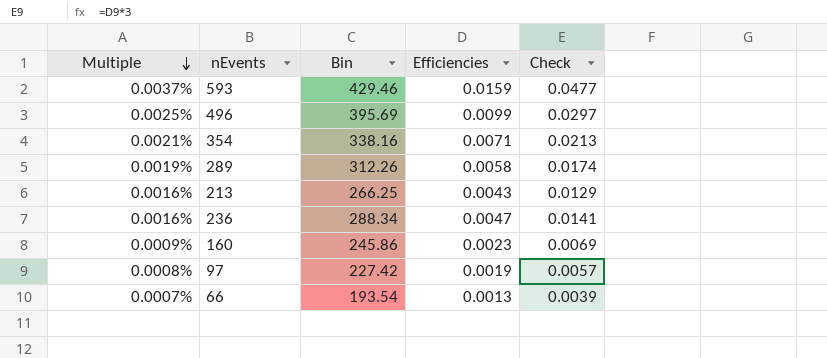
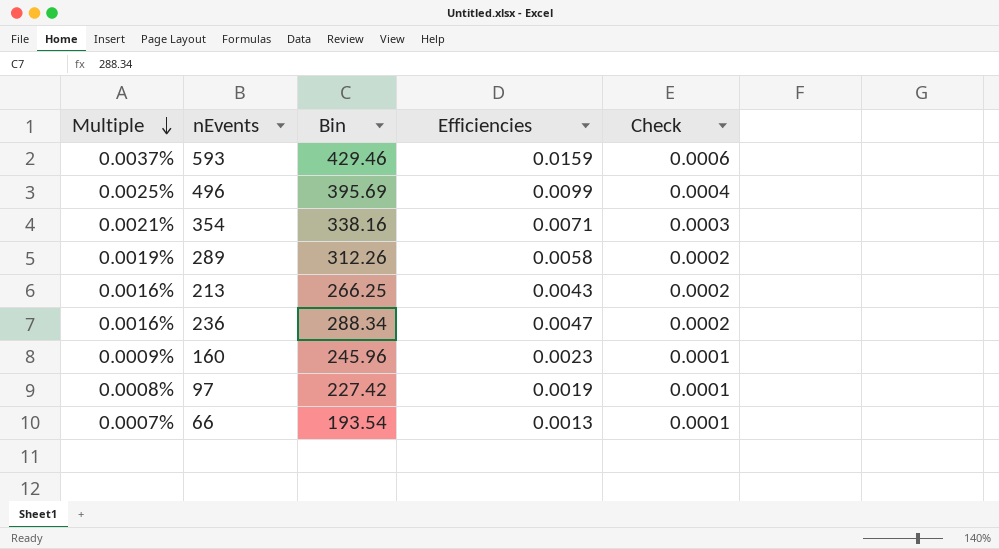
column Check | formula: [Efficiencies] * 3 -> [Efficiencies] * 0.04
160 | Bin: 245.86 -> 245.96

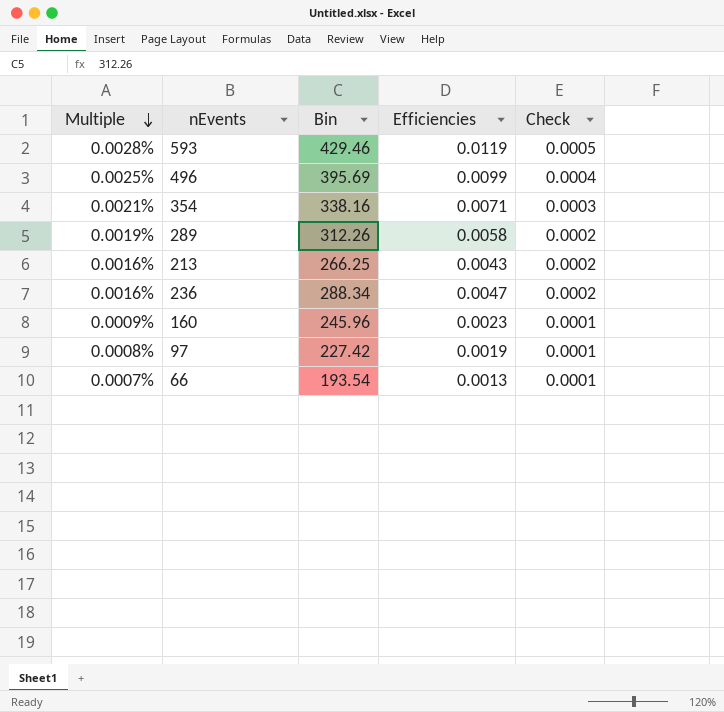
593 | Multiple: 0.0037% -> 0.0028%
593 | Efficiencies: 0.0159 -> 0.0119
593 | Check: 0.0006 -> 0.0005

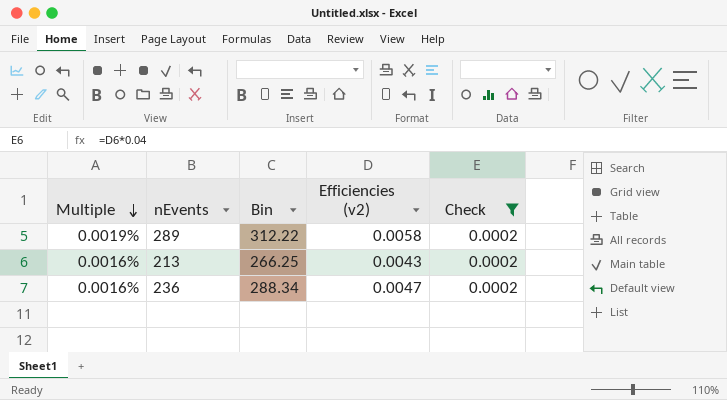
filter: none -> Check = 0.0002
column name: Efficiencies -> Efficiencies (v2)
289 | Bin: 312.26 -> 312.22

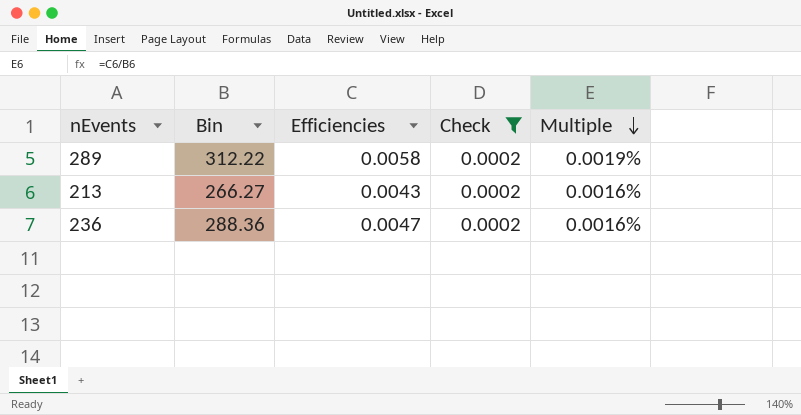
column name: Efficiencies (v2) -> Efficiencies
column Multiple | position: 1 -> 5
213 | Bin: 266.25 -> 266.27
236 | Bin: 288.34 -> 288.36

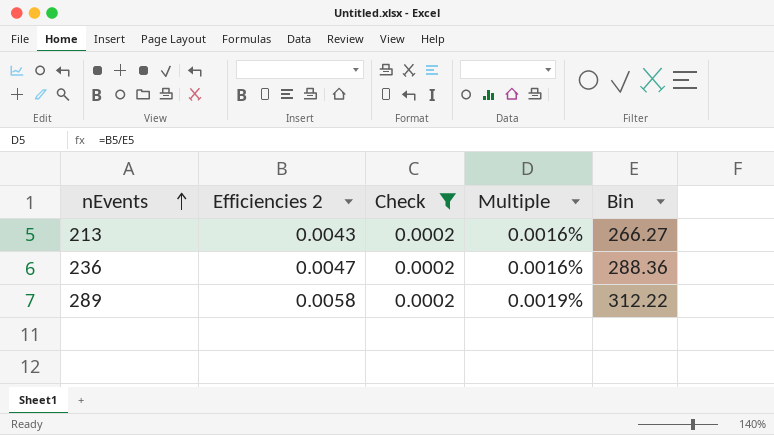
row order: Multiple descending -> nEvents ascending
column name: Efficiencies -> Efficiencies 2
column Bin | position: 2 -> 5

